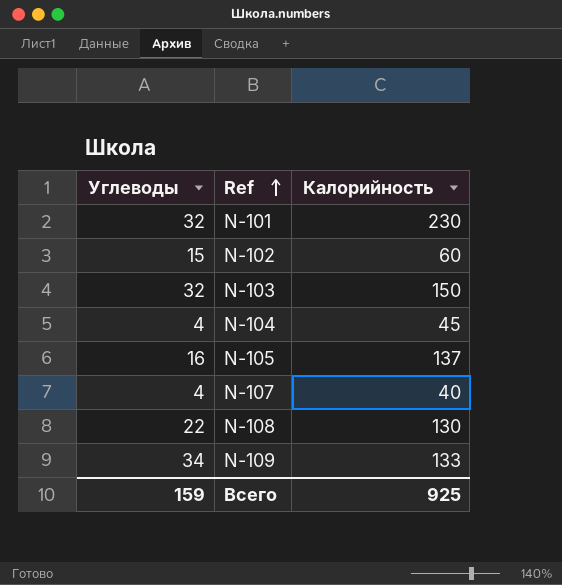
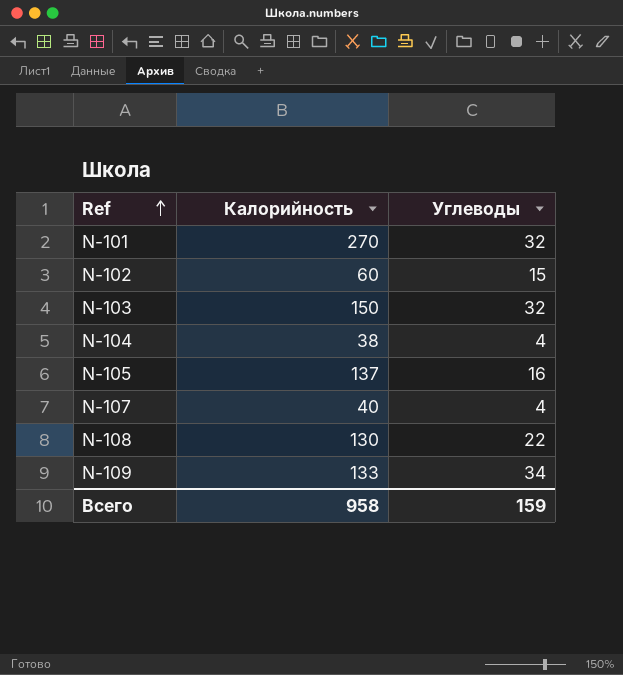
column Углеводы | position: 1 -> 3
N-101 | Калорийность: 230 -> 270
N-104 | Калорийность: 45 -> 38
Всего | Калорийность: 925 -> 958

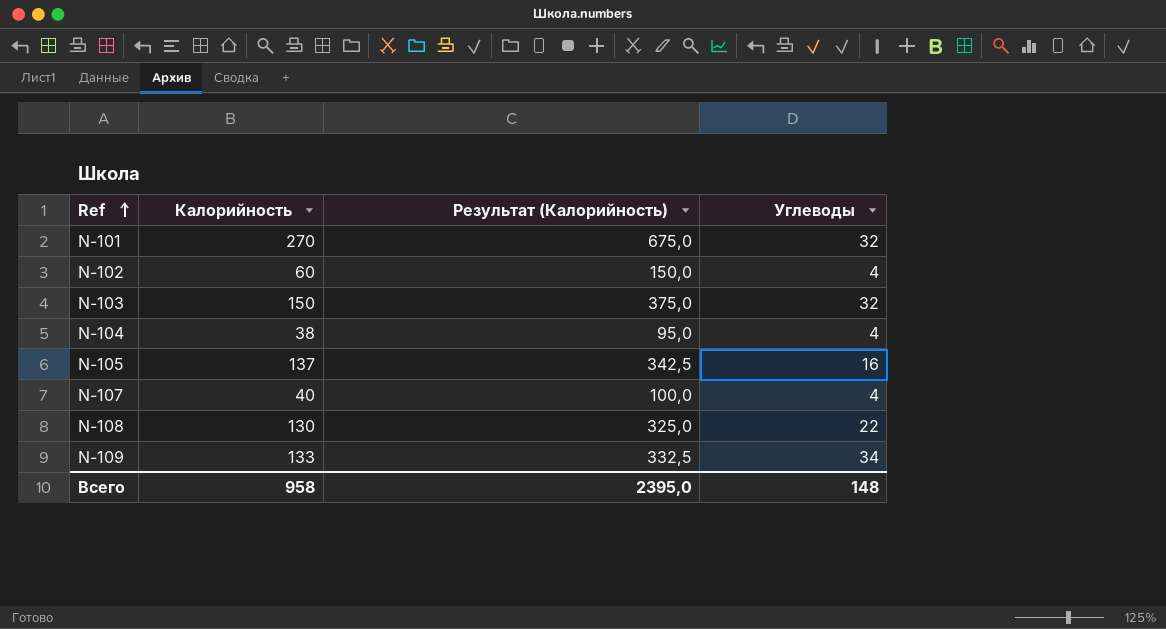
column Результат (Калорийность) | formula: none -> [Калорийность] * 2,5
N-102 | Углеводы: 15 -> 4
Всего | Углеводы: 159 -> 148

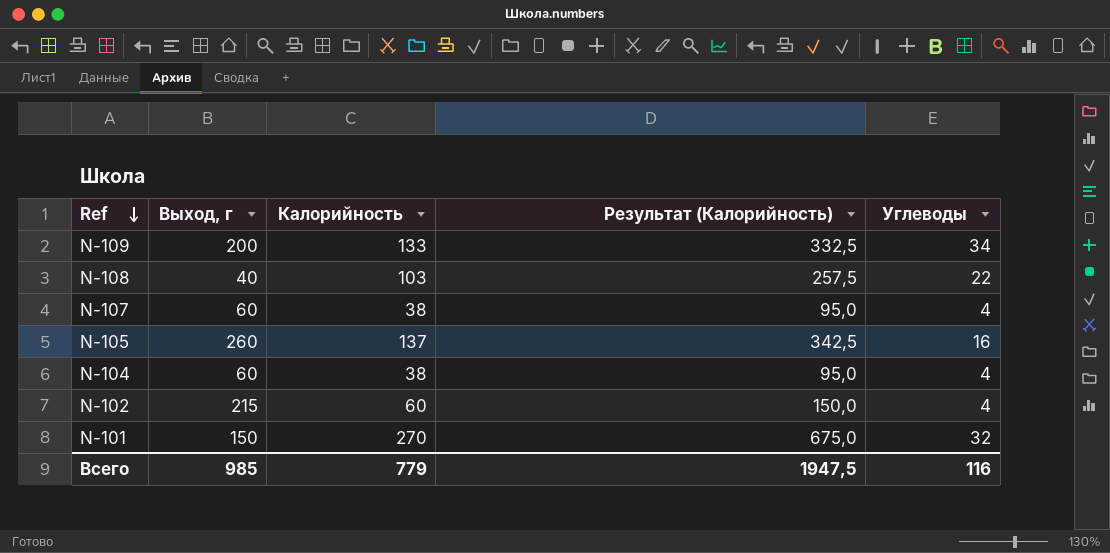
row order: Ref ascending -> Ref descending
column Выход, г | position: none -> 2
row N-103: 150 | 375,0 | 32 -> none
N-108 | Калорийность: 130 -> 103
N-108 | Результат (Калорийность): 325,0 -> 257,5
N-107 | Калорийность: 40 -> 38
N-107 | Результат (Калорийность): 100,0 -> 95,0
Всего | Калорийность: 958 -> 779
Всего | Результат (Калорийность): 2395,0 -> 1947,5
Всего | Углеводы: 148 -> 116

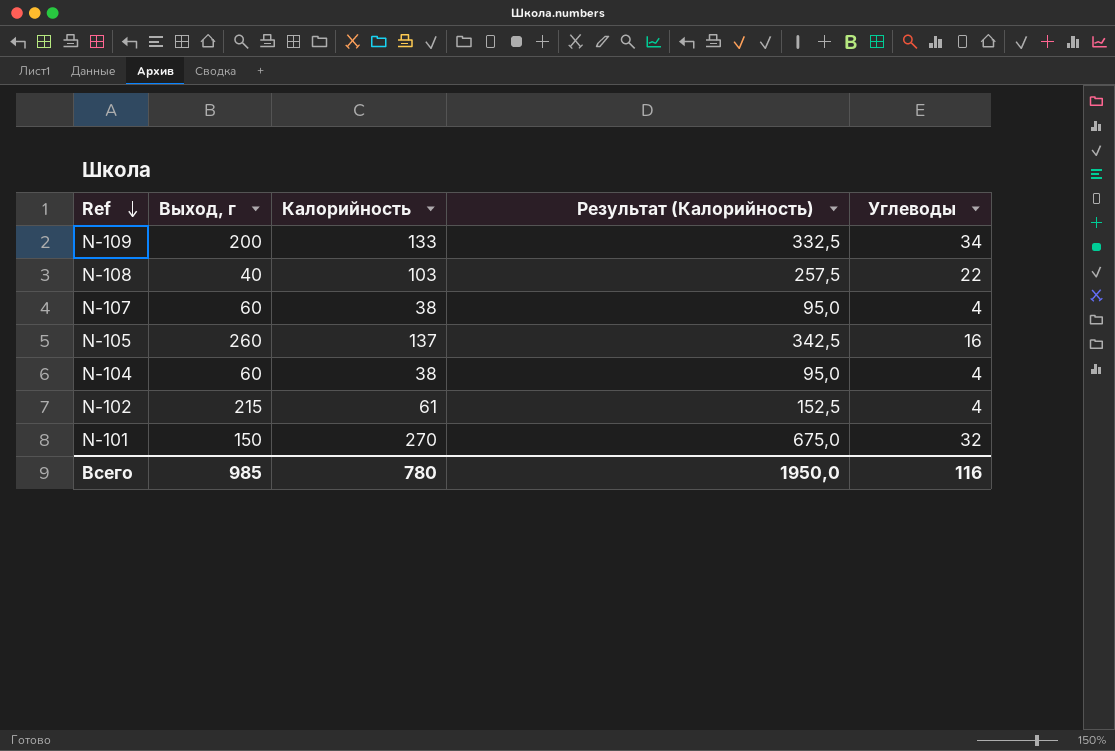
N-102 | Калорийность: 60 -> 61
N-102 | Результат (Калорийность): 150,0 -> 152,5
Всего | Калорийность: 779 -> 780
Всего | Результат (Калорийность): 1947,5 -> 1950,0

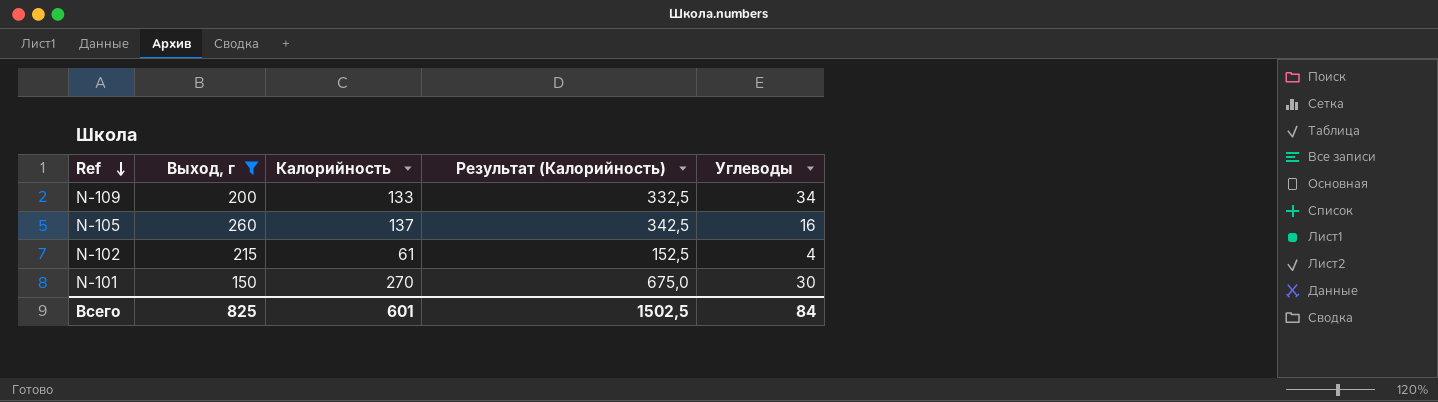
filter: none -> Выход, г >= 150
N-101 | Углеводы: 32 -> 30
Всего | Выход, г: 985 -> 825
Всего | Калорийность: 780 -> 601
Всего | Результат (Калорийность): 1950,0 -> 1502,5
Всего | Углеводы: 116 -> 84

